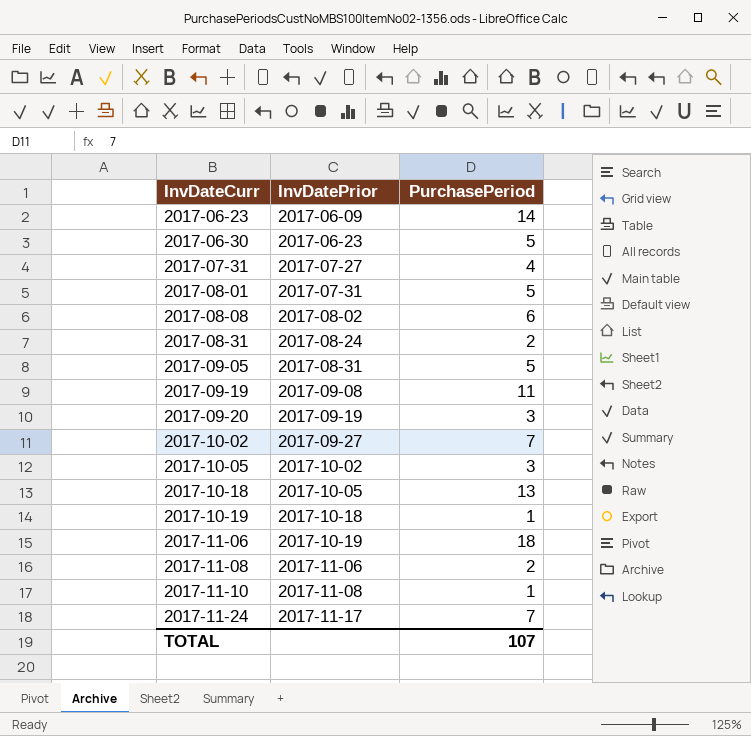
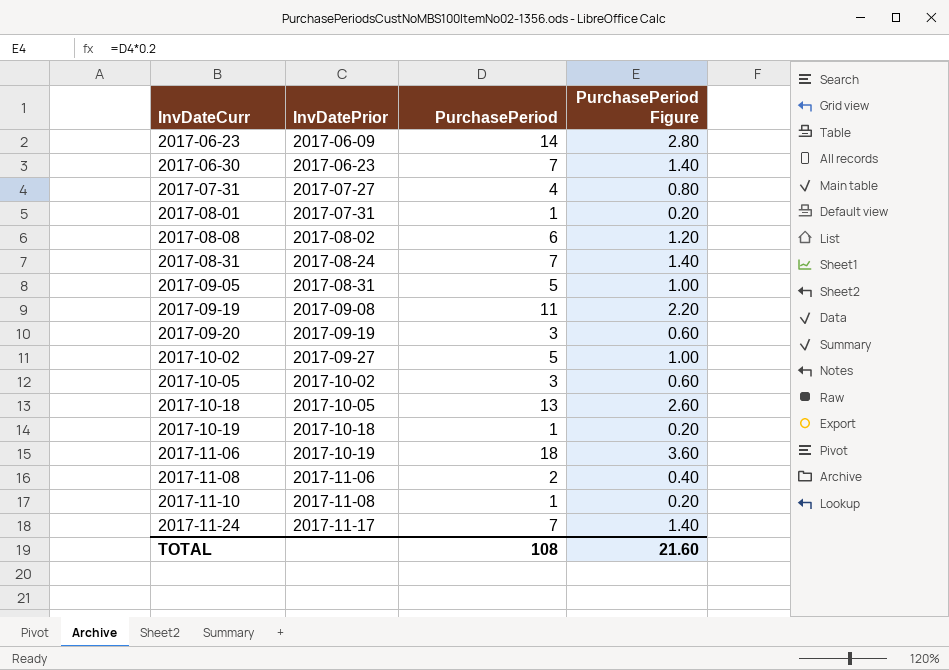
column PurchasePeriod Figure | formula: none -> [PurchasePeriod] * 0.2
2017-06-30 | PurchasePeriod: 5 -> 7
2017-08-01 | PurchasePeriod: 5 -> 1
2017-08-31 | PurchasePeriod: 2 -> 7
2017-10-02 | PurchasePeriod: 7 -> 5
TOTAL | PurchasePeriod: 107 -> 108

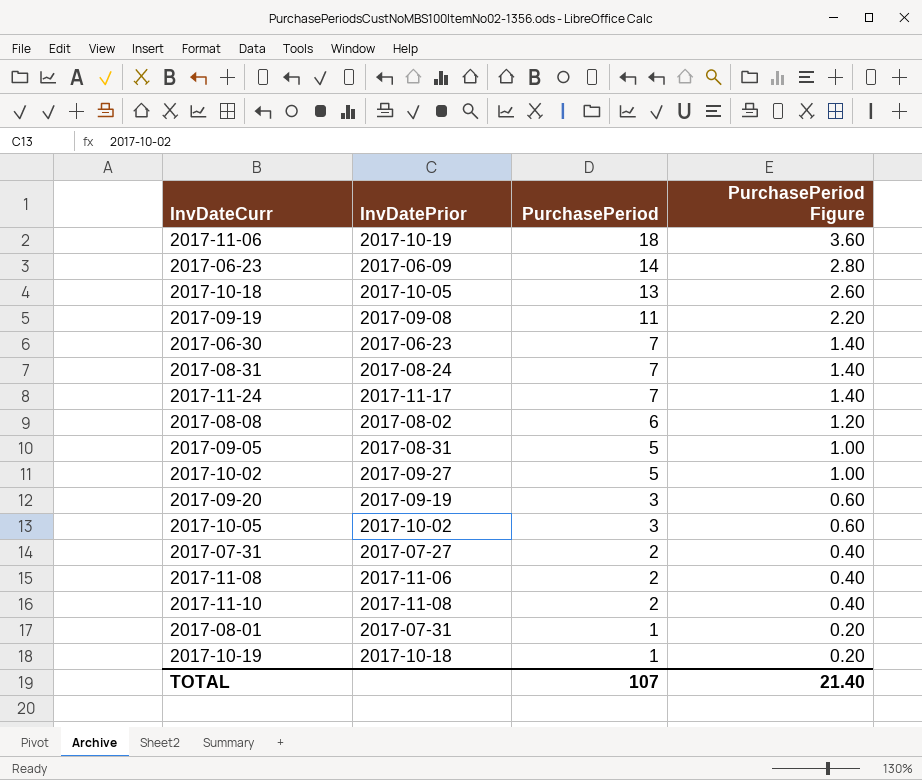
row order: InvDateCurr ascending -> PurchasePeriod descending
2017-07-31 | PurchasePeriod: 4 -> 2
2017-07-31 | PurchasePeriod Figure: 0.80 -> 0.40
2017-11-10 | PurchasePeriod: 1 -> 2
2017-11-10 | PurchasePeriod Figure: 0.20 -> 0.40
TOTAL | PurchasePeriod: 108 -> 107
TOTAL | PurchasePeriod Figure: 21.60 -> 21.40

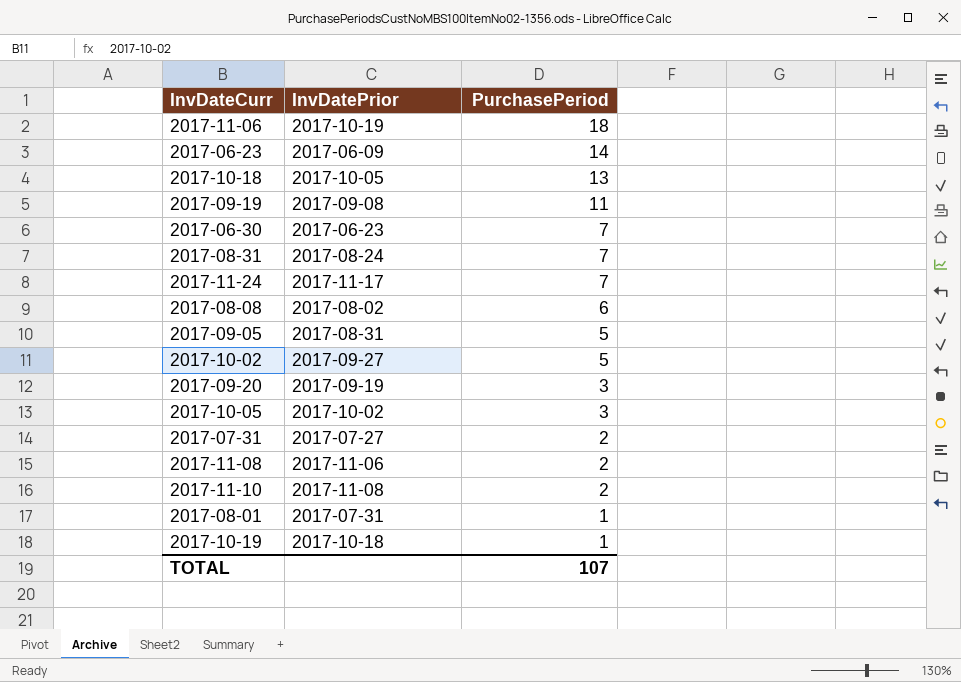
column PurchasePeriod Figure | formula: [PurchasePeriod] * 0.2 -> none

